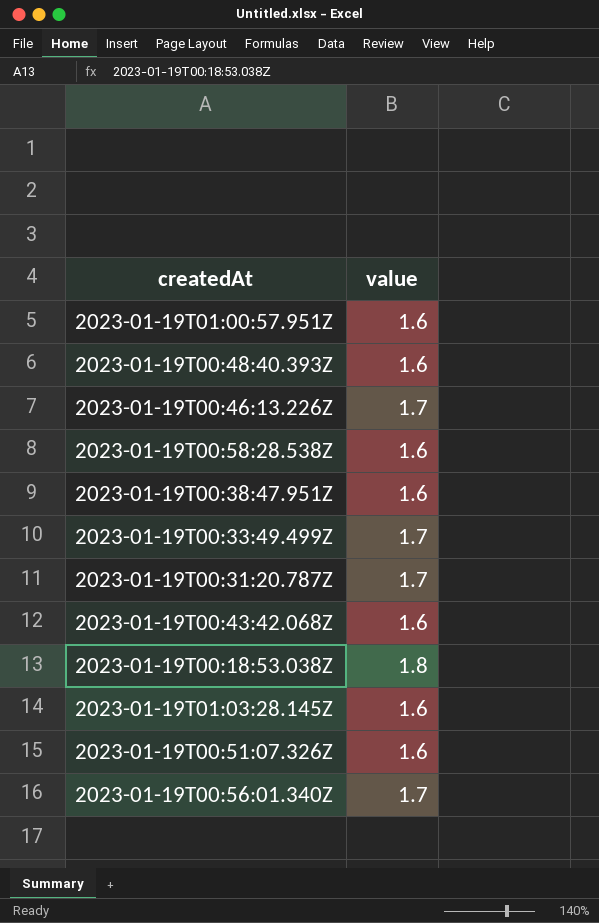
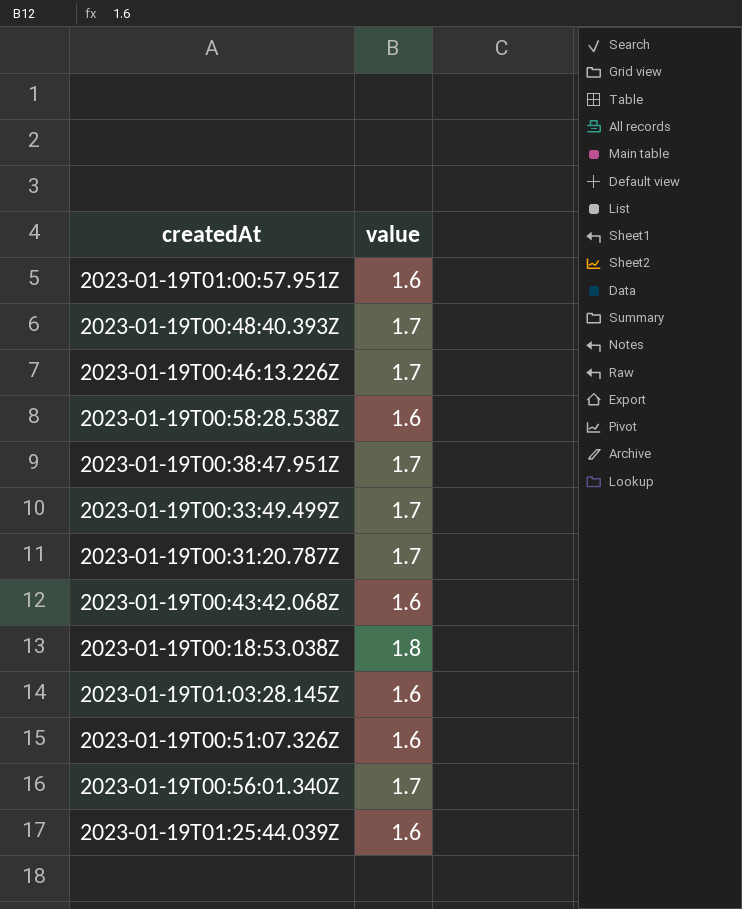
2023-01-19T00:48:40.393Z | value: 1.6 -> 1.7
2023-01-19T00:38:47.951Z | value: 1.6 -> 1.7
row 2023-01-19T01:25:44.039Z: none -> 1.6

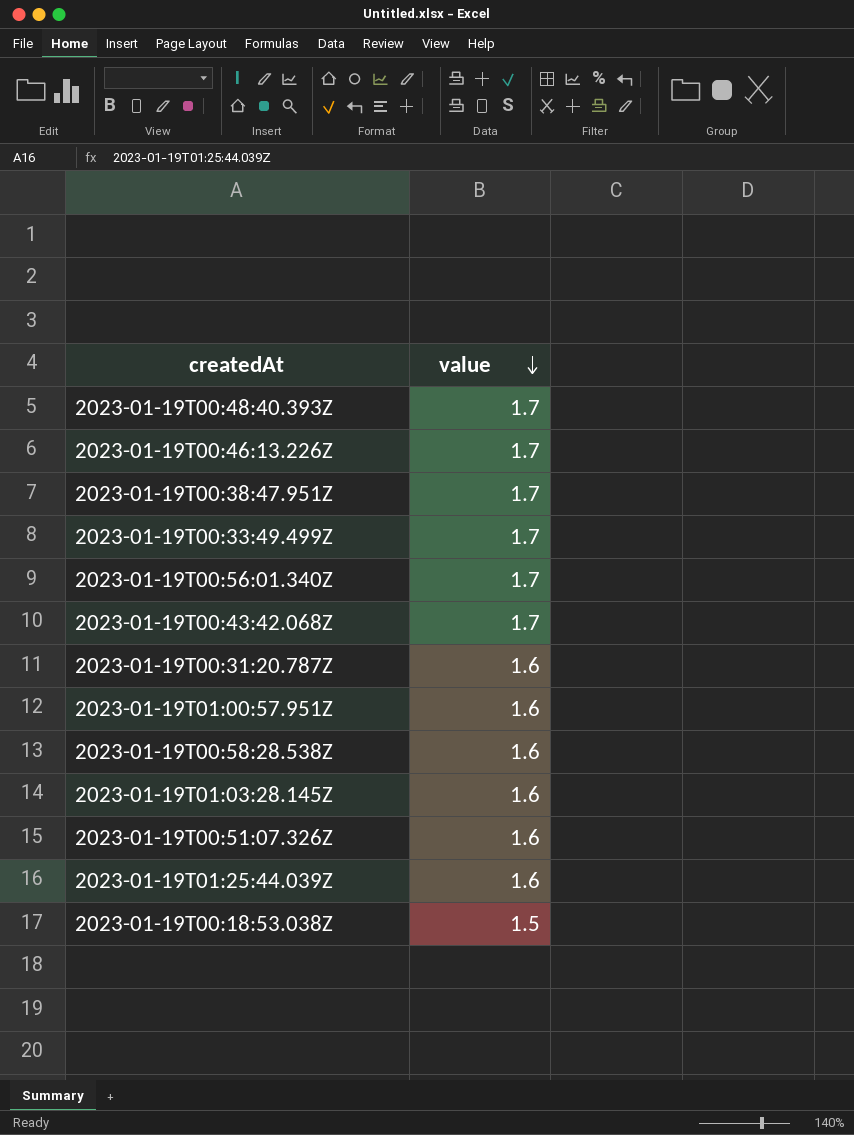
row order: none -> value descending
2023-01-19T00:43:42.068Z | value: 1.6 -> 1.7
2023-01-19T00:31:20.787Z | value: 1.7 -> 1.6
2023-01-19T00:18:53.038Z | value: 1.8 -> 1.5

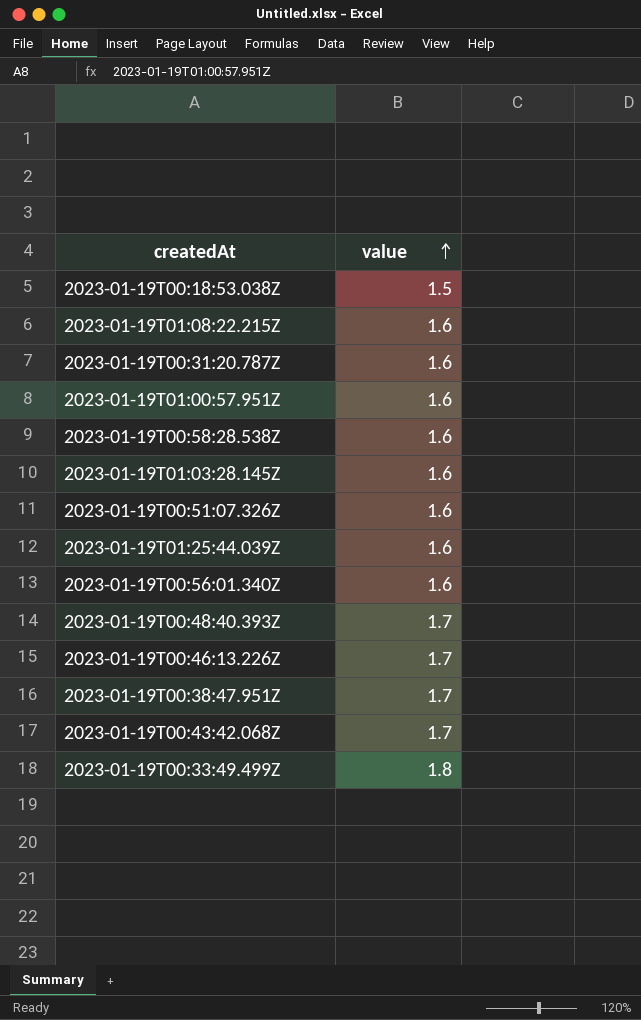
row order: value descending -> value ascending
row 2023-01-19T01:08:22.215Z: none -> 1.6
2023-01-19T00:56:01.340Z | value: 1.7 -> 1.6
2023-01-19T00:33:49.499Z | value: 1.7 -> 1.8

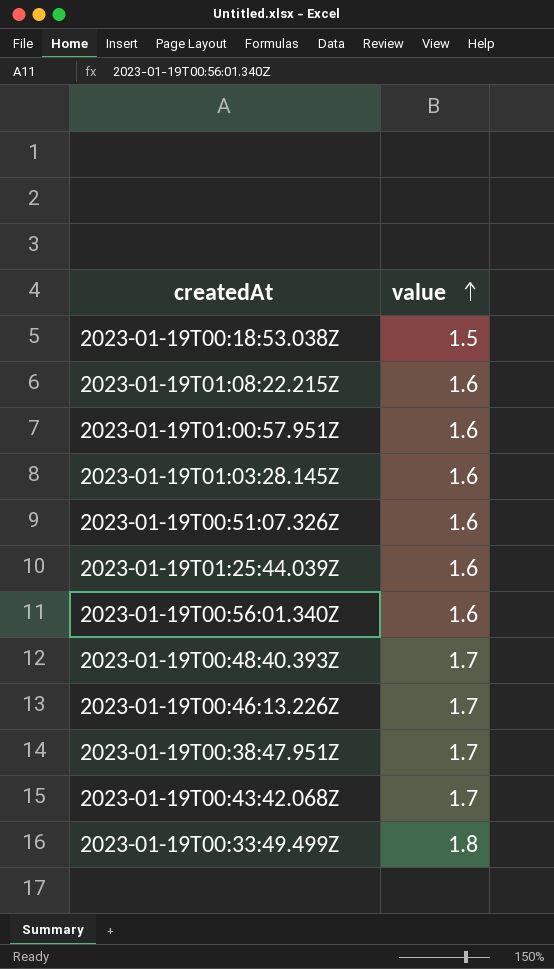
row 2023-01-19T00:31:20.787Z: 1.6 -> none
row 2023-01-19T00:58:28.538Z: 1.6 -> none

